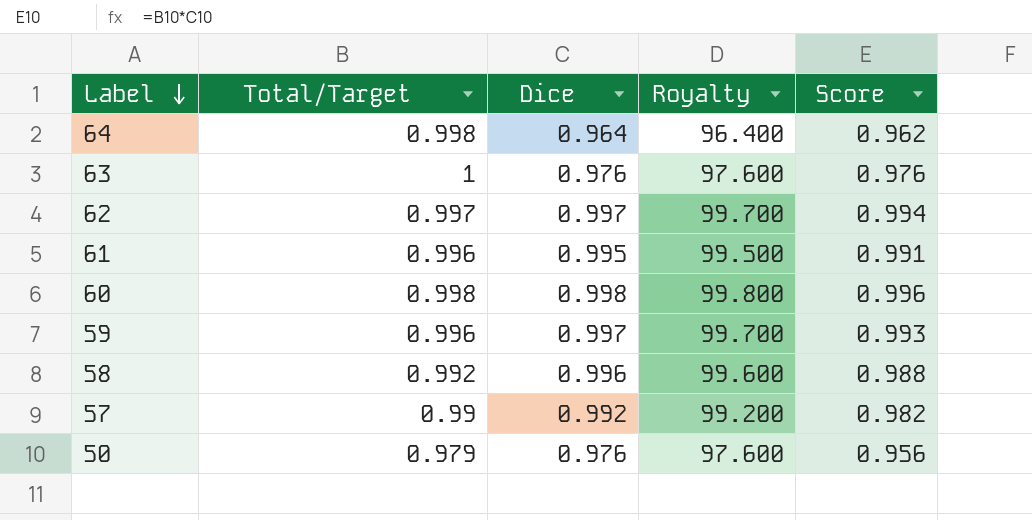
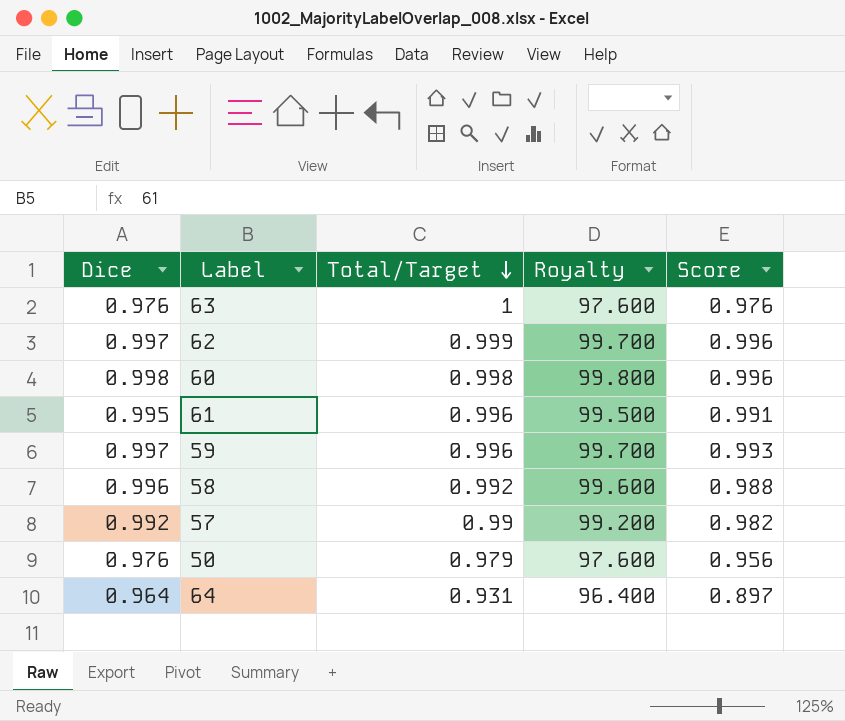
row order: Label descending -> Total/Target descending
column Dice | position: 3 -> 1
62 | Total/Target: 0.997 -> 0.999
62 | Score: 0.994 -> 0.996
64 | Total/Target: 0.998 -> 0.931
64 | Score: 0.962 -> 0.897

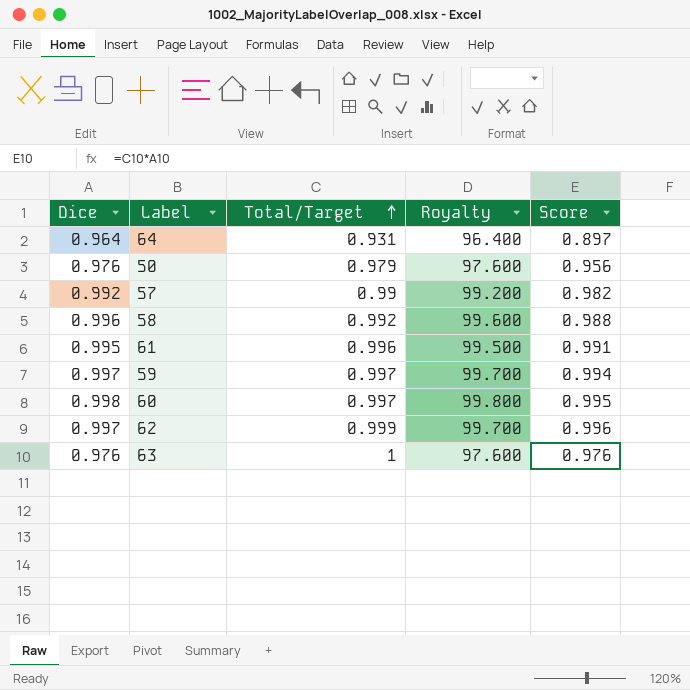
row order: Total/Target descending -> Total/Target ascending
59 | Total/Target: 0.996 -> 0.997
59 | Score: 0.993 -> 0.994
60 | Total/Target: 0.998 -> 0.997
60 | Score: 0.996 -> 0.995

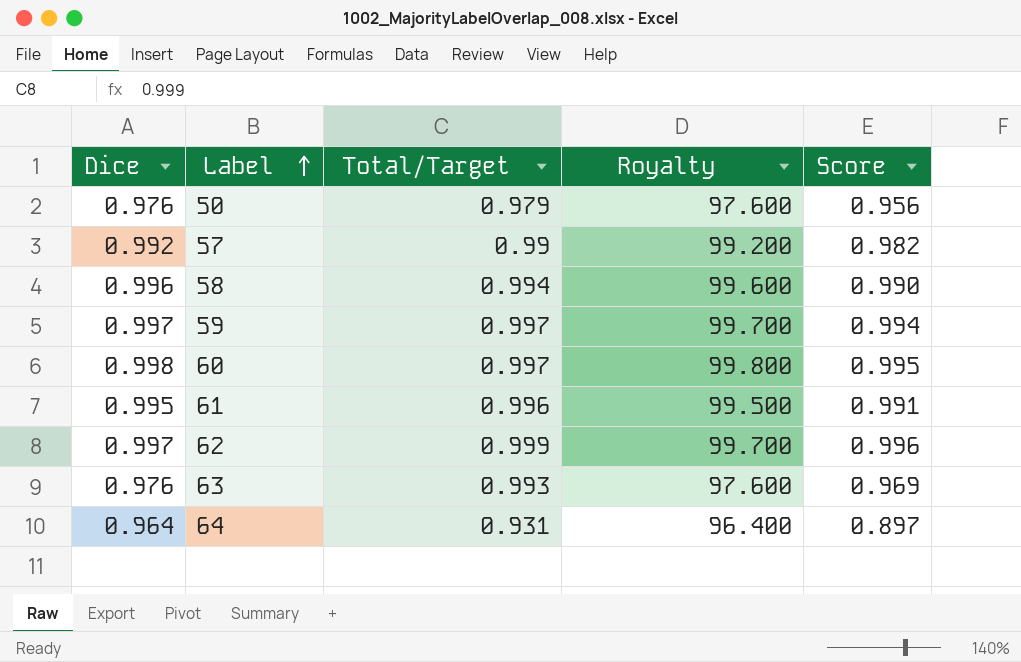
row order: Total/Target ascending -> Label ascending
58 | Total/Target: 0.992 -> 0.994
58 | Score: 0.988 -> 0.990
63 | Total/Target: 1 -> 0.993
63 | Score: 0.976 -> 0.969

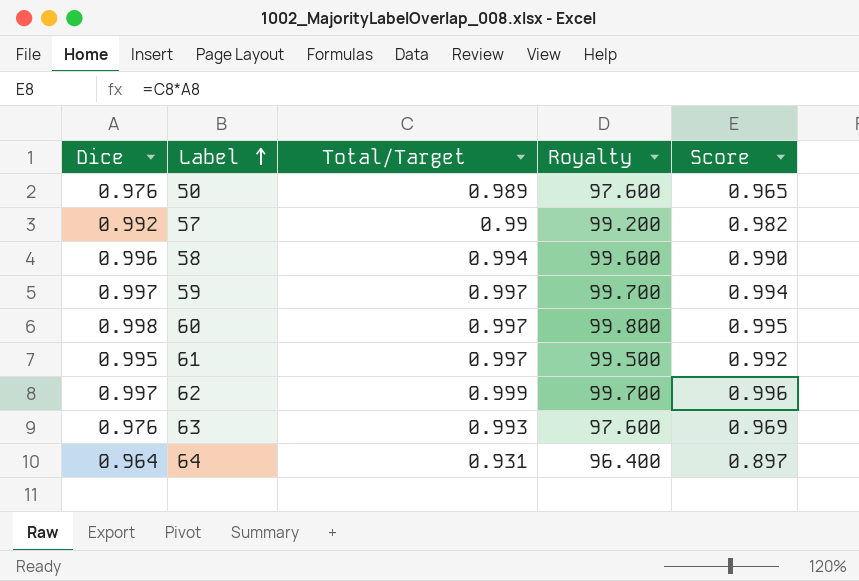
50 | Total/Target: 0.979 -> 0.989
50 | Score: 0.956 -> 0.965
61 | Total/Target: 0.996 -> 0.997
61 | Score: 0.991 -> 0.992

